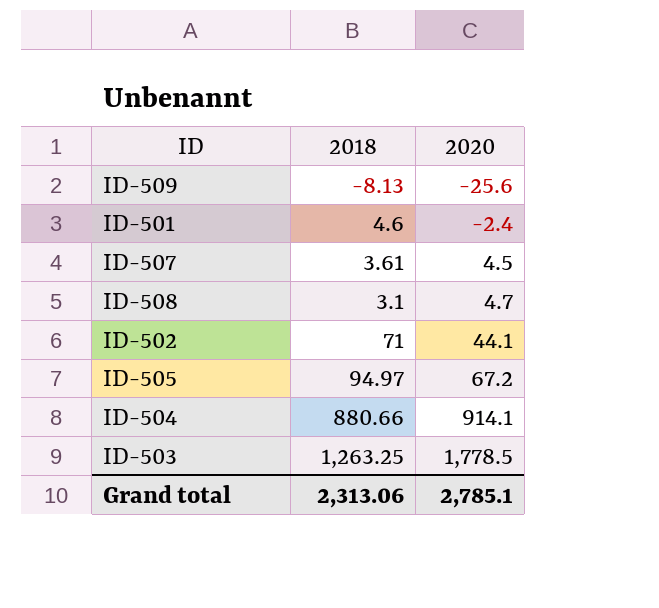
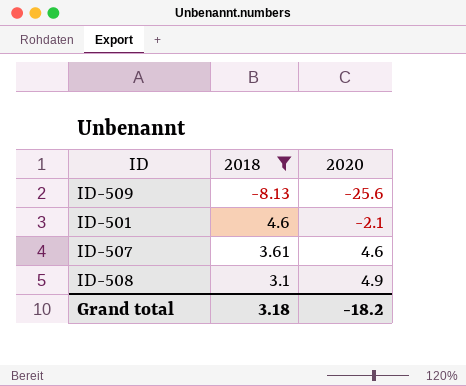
filter: none -> 2018 <= 4.6
ID-501 | 2020: -2.4 -> -2.1
ID-507 | 2020: 4.5 -> 4.6
ID-508 | 2020: 4.7 -> 4.9
Grand total | 2018: 2,313.06 -> 3.18
Grand total | 2020: 2,785.1 -> -18.2

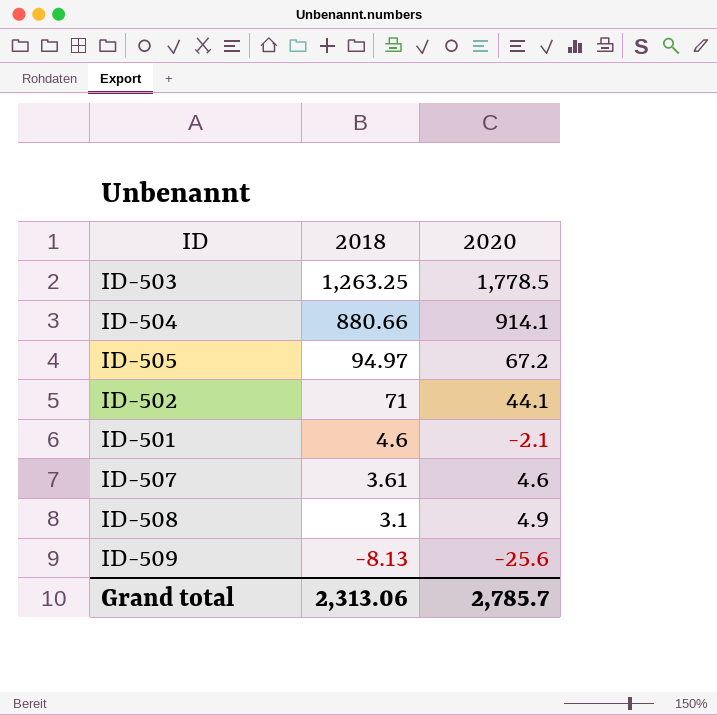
filter: 2018 <= 4.6 -> none
row order: 2020 ascending -> 2018 descending
Grand total | 2018: 3.18 -> 2,313.06
Grand total | 2020: -18.2 -> 2,785.7

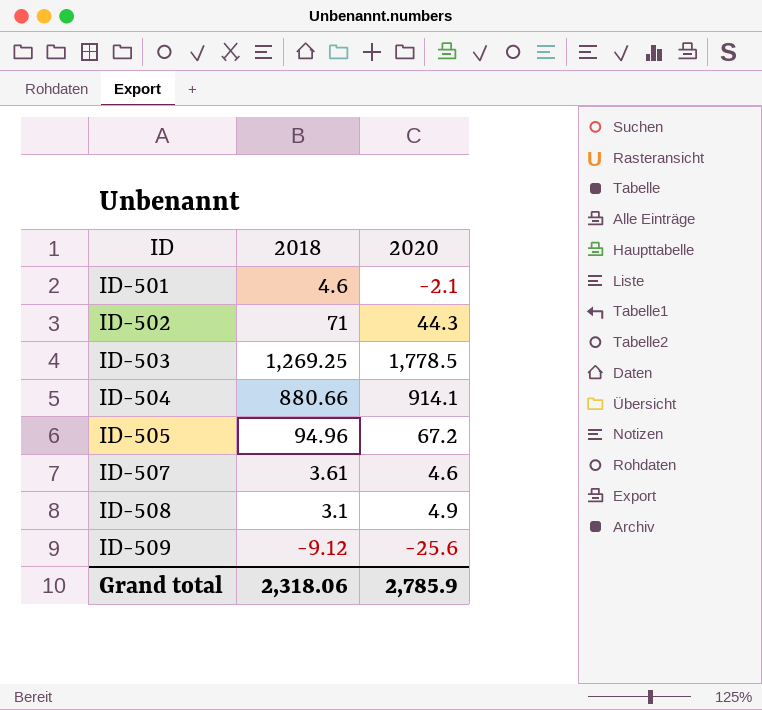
row order: 2018 descending -> ID ascending
ID-502 | 2020: 44.1 -> 44.3
ID-503 | 2018: 1,263.25 -> 1,269.25
ID-505 | 2018: 94.97 -> 94.96
ID-509 | 2018: -8.13 -> -9.12
Grand total | 2018: 2,313.06 -> 2,318.06
Grand total | 2020: 2,785.7 -> 2,785.9

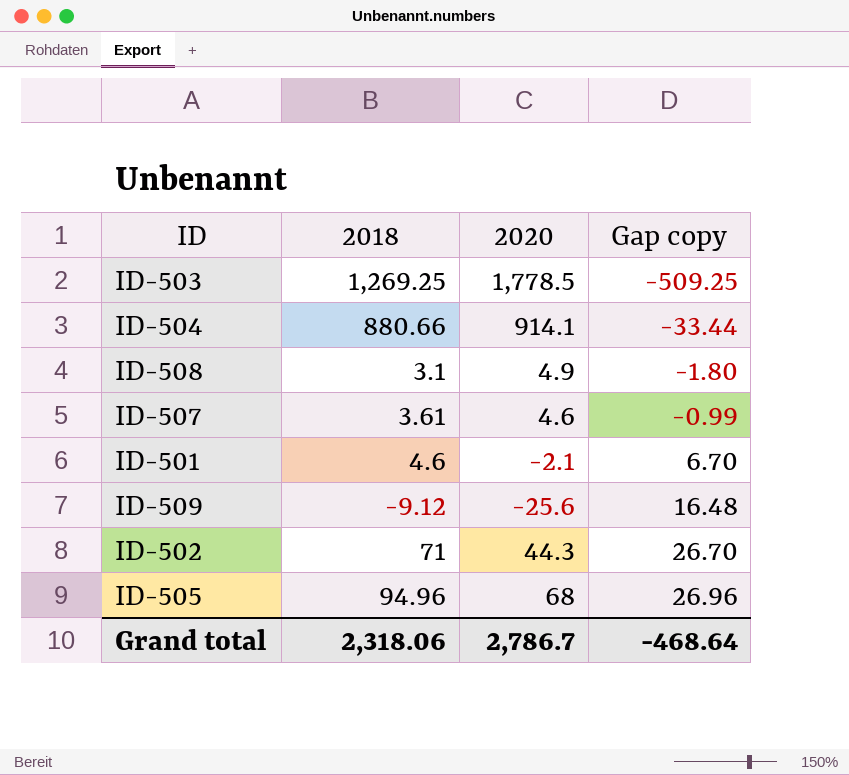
row order: ID ascending -> Gap copy ascending
column Gap copy | formula: none -> [2018] - [2020]
ID-505 | 2020: 67.2 -> 68
Grand total | 2020: 2,785.9 -> 2,786.7

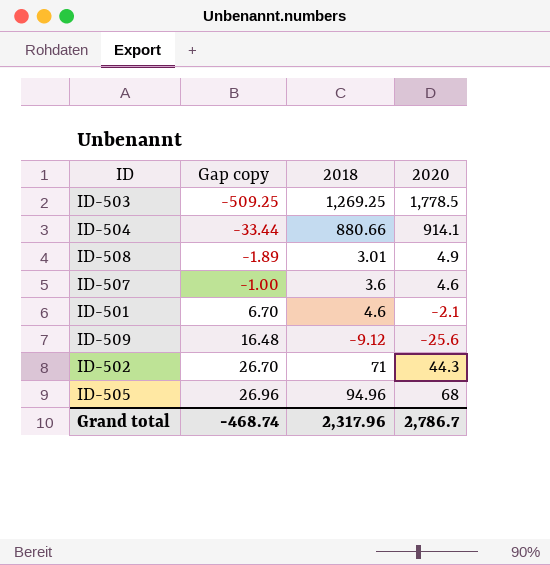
column Gap copy | position: 4 -> 2
ID-508 | Gap copy: -1.80 -> -1.89
ID-508 | 2018: 3.1 -> 3.01
ID-507 | Gap copy: -0.99 -> -1.00
ID-507 | 2018: 3.61 -> 3.6
Grand total | Gap copy: -468.64 -> -468.74
Grand total | 2018: 2,318.06 -> 2,317.96

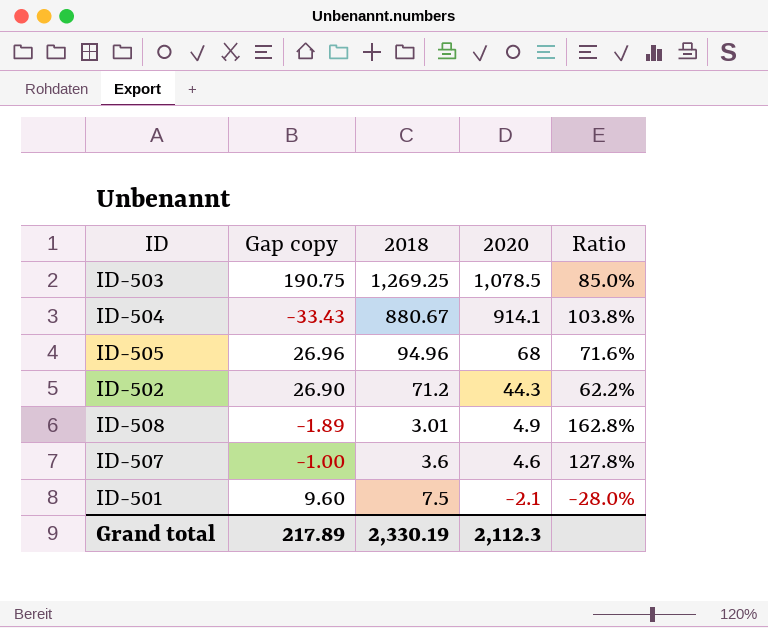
row order: Gap copy ascending -> 2020 descending
column Ratio | formula: none -> [2020] / [2018]
row ID-509: 16.48 | -9.12 | -25.6 -> none
ID-503 | Gap copy: -509.25 -> 190.75
ID-503 | 2020: 1,778.5 -> 1,078.5
ID-504 | Gap copy: -33.44 -> -33.43
ID-504 | 2018: 880.66 -> 880.67
ID-502 | Gap copy: 26.70 -> 26.90
ID-502 | 2018: 71 -> 71.2
ID-501 | Gap copy: 6.70 -> 9.60
ID-501 | 2018: 4.6 -> 7.5
Grand total | Gap copy: -468.74 -> 217.89
Grand total | 2018: 2,317.96 -> 2,330.19
Grand total | 2020: 2,786.7 -> 2,112.3

